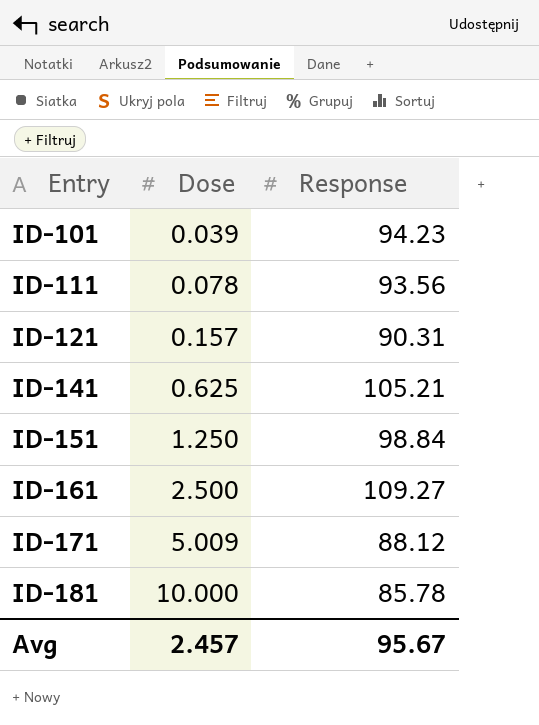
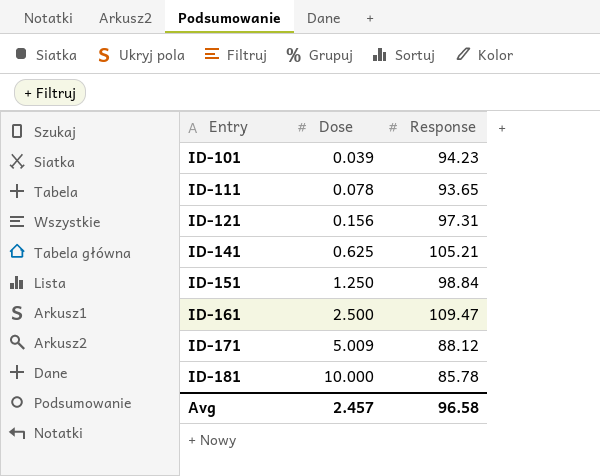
ID-111 | Response: 93.56 -> 93.65
ID-121 | Dose: 0.157 -> 0.156
ID-121 | Response: 90.31 -> 97.31
ID-161 | Response: 109.27 -> 109.47
Avg | Response: 95.67 -> 96.58

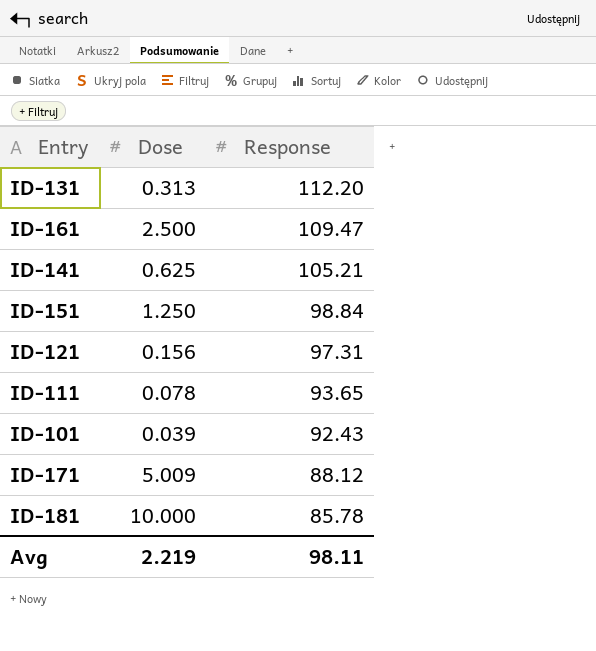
row order: Entry ascending -> Response descending
row ID-131: none -> 0.313 | 112.20
ID-101 | Response: 94.23 -> 92.43
Avg | Dose: 2.457 -> 2.219
Avg | Response: 96.58 -> 98.11

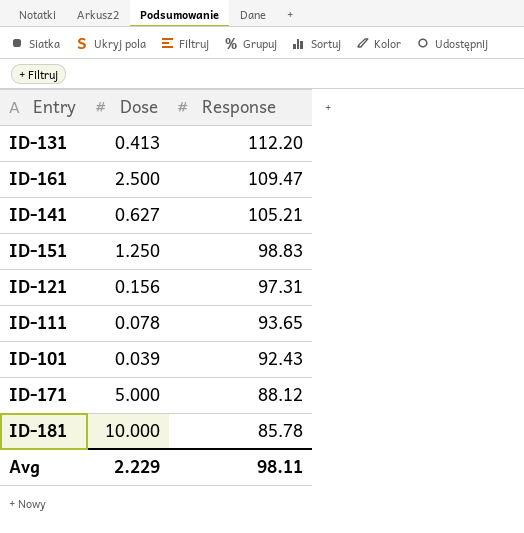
ID-131 | Dose: 0.313 -> 0.413
ID-141 | Dose: 0.625 -> 0.627
ID-151 | Response: 98.84 -> 98.83
ID-171 | Dose: 5.009 -> 5.000
Avg | Dose: 2.219 -> 2.229

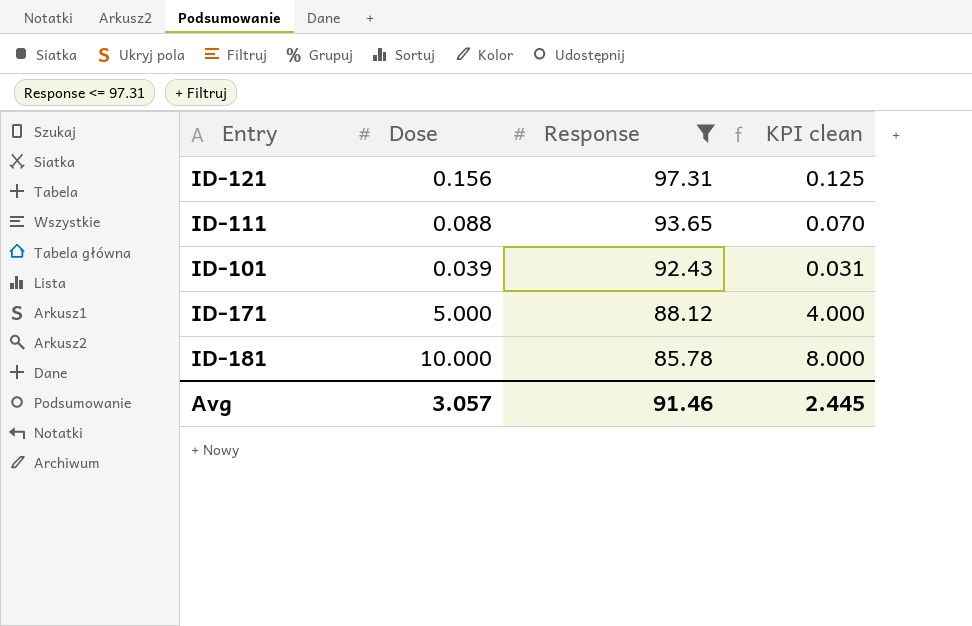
filter: none -> Response <= 97.31
column KPI clean | formula: none -> [Dose] * 0.8
ID-111 | Dose: 0.078 -> 0.088
Avg | Dose: 2.229 -> 3.057
Avg | Response: 98.11 -> 91.46

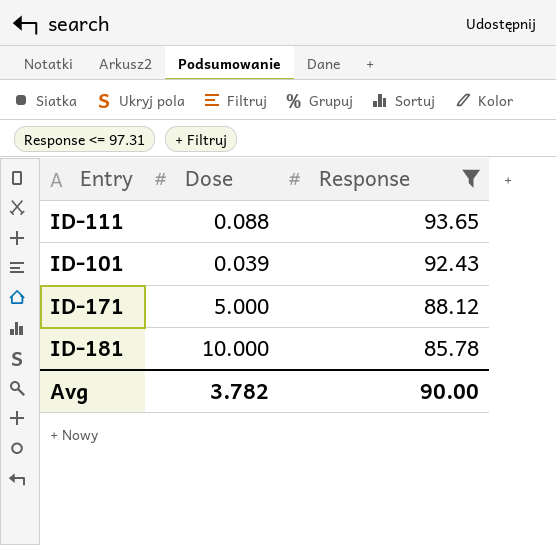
column KPI clean | formula: [Dose] * 0.8 -> none
row ID-121: 0.156 | 97.31 | 0.125 -> none
Avg | Dose: 3.057 -> 3.782
Avg | Response: 91.46 -> 90.00

